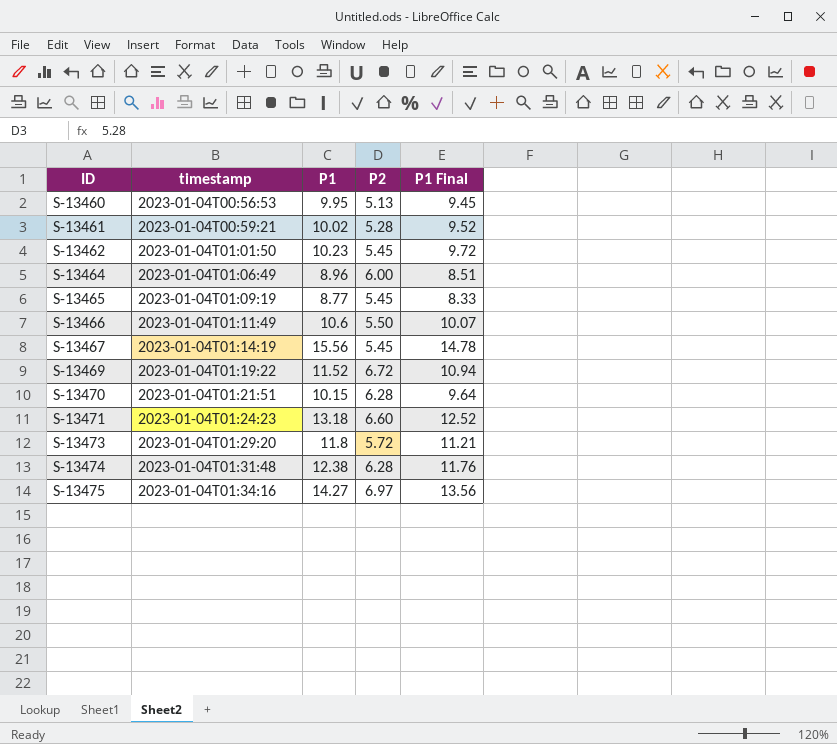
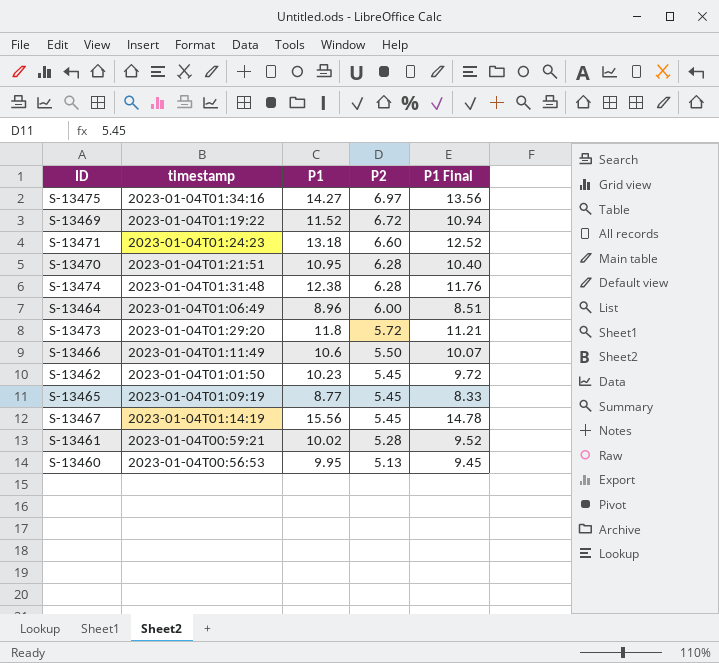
row order: ID ascending -> P2 descending
S-13470 | P1: 10.15 -> 10.95
S-13470 | P1 Final: 9.64 -> 10.40

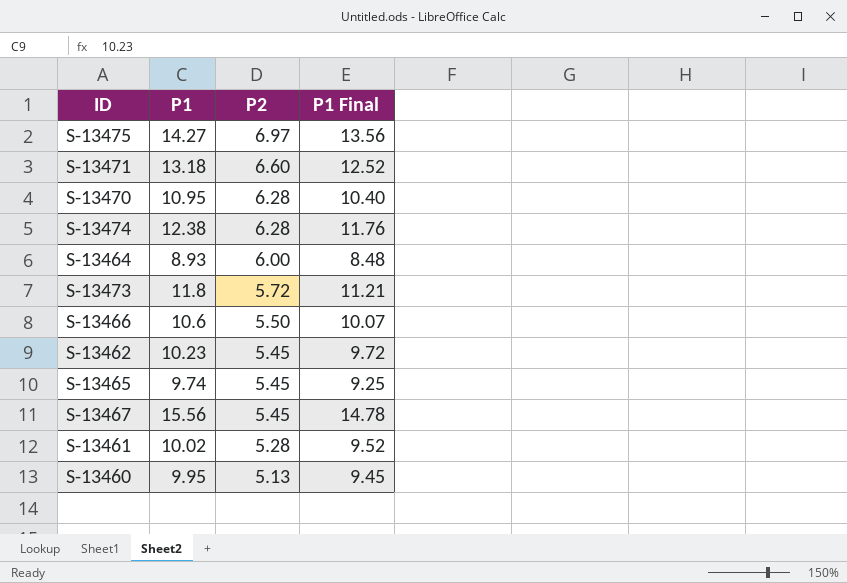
column timestamp | position: 2 -> none
row S-13469: 2023-01-04T01:19:22 | 11.52 | 6.72 | 10.94 -> none
S-13464 | P1: 8.96 -> 8.93
S-13464 | P1 Final: 8.51 -> 8.48
S-13465 | P1: 8.77 -> 9.74
S-13465 | P1 Final: 8.33 -> 9.25

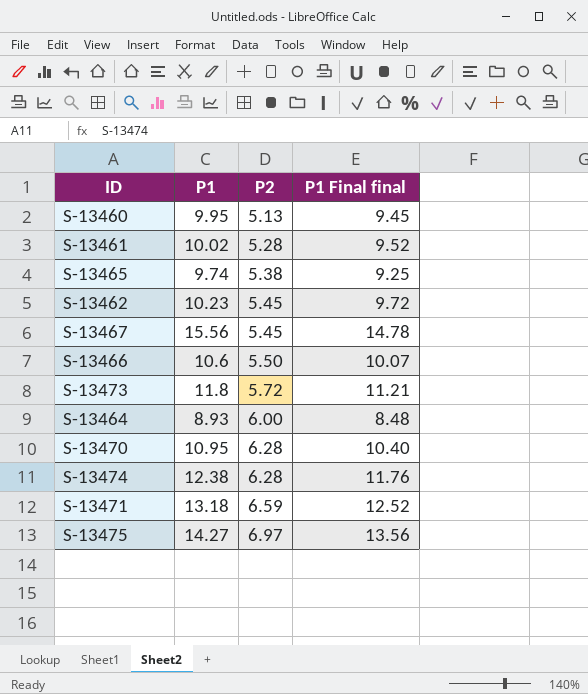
row order: P2 descending -> P2 ascending
column name: P1 Final -> P1 Final final
S-13465 | P2: 5.45 -> 5.38
S-13471 | P2: 6.60 -> 6.59

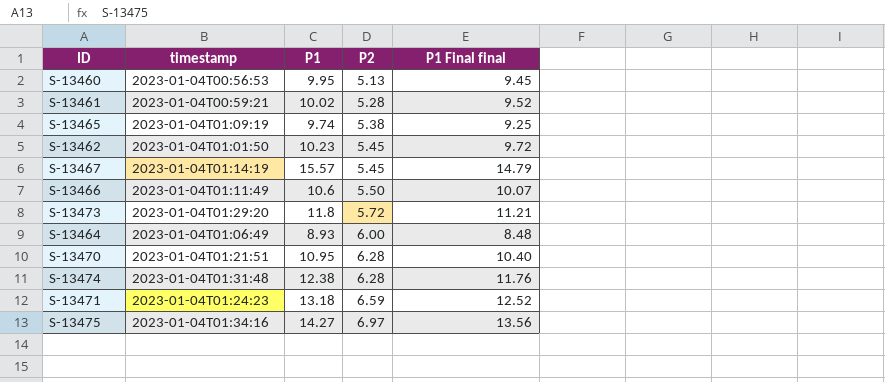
column timestamp | position: none -> 2
S-13467 | P1: 15.56 -> 15.57
S-13467 | P1 Final final: 14.78 -> 14.79

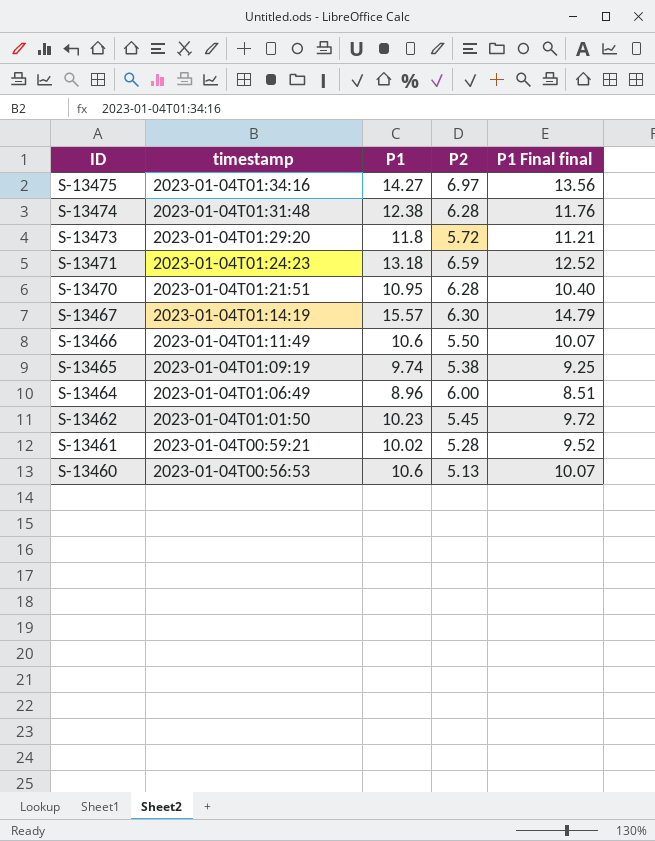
row order: P2 ascending -> ID descending
S-13467 | P2: 5.45 -> 6.30
S-13464 | P1: 8.93 -> 8.96
S-13464 | P1 Final final: 8.48 -> 8.51
S-13460 | P1: 9.95 -> 10.6
S-13460 | P1 Final final: 9.45 -> 10.07

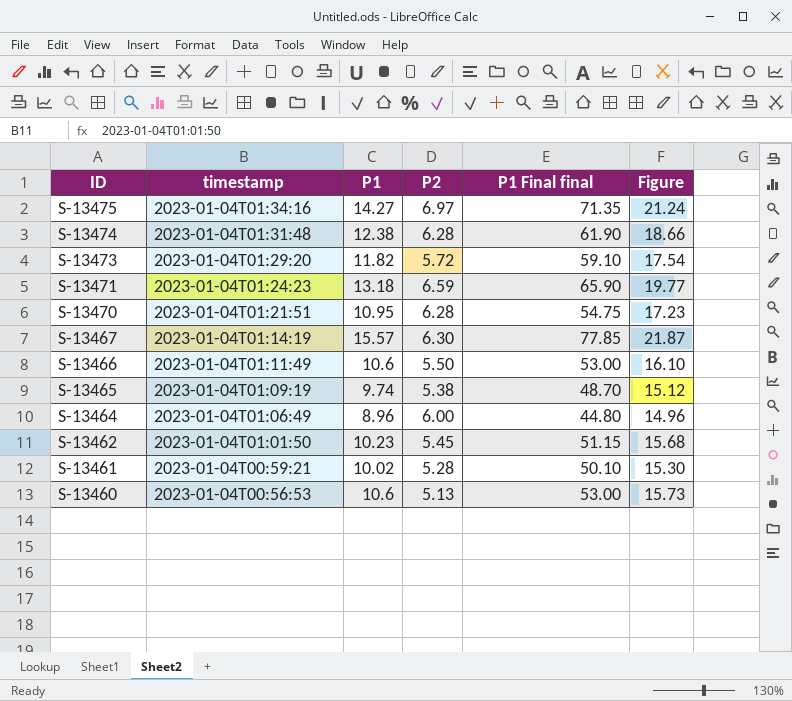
column P1 Final final | formula: [P1] * 0.95 -> [P1] * 5
column Figure | formula: none -> [P1] + [P2]
S-13473 | P1: 11.8 -> 11.82

